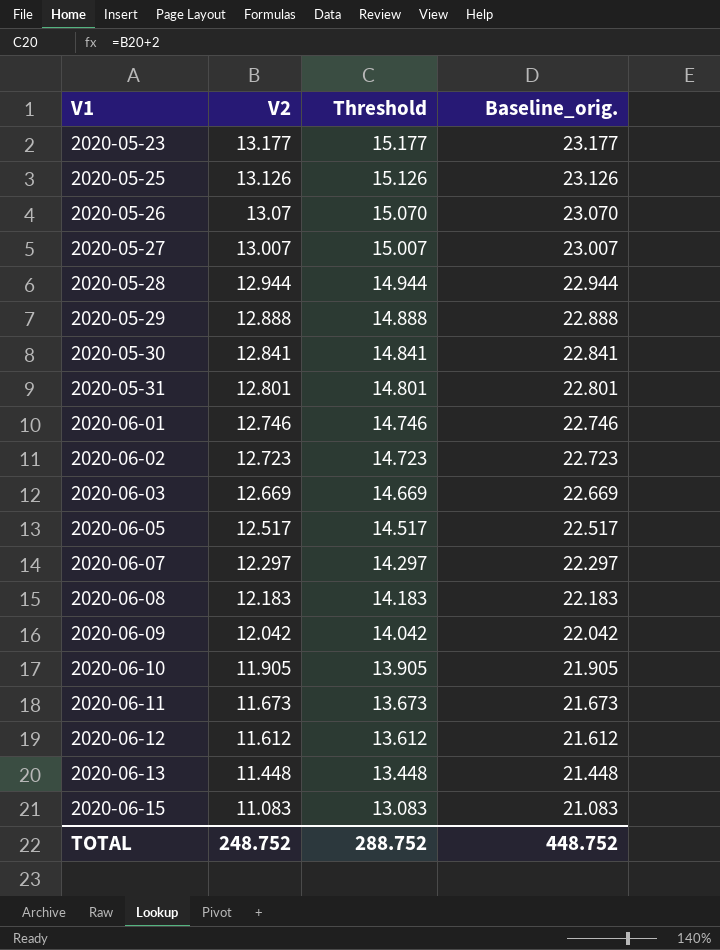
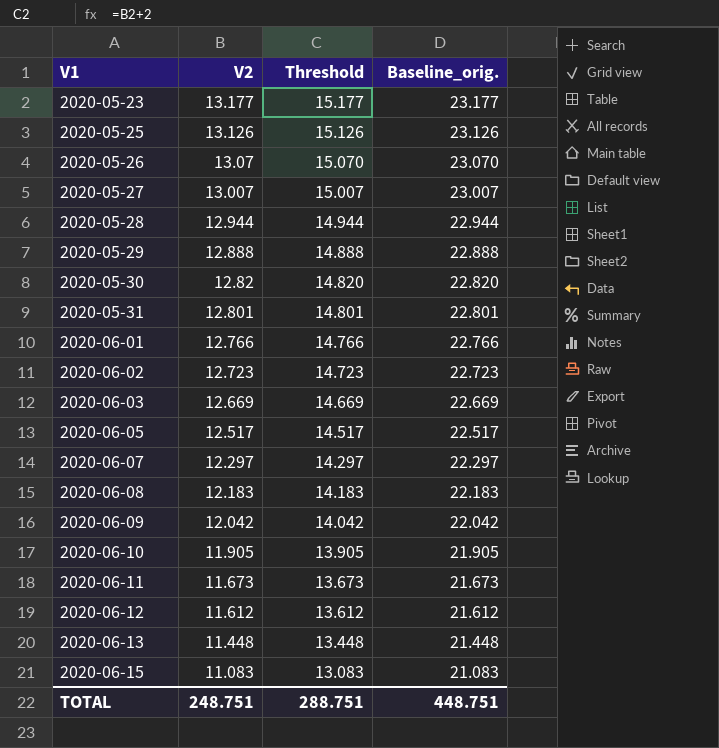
2020-05-30 | V2: 12.841 -> 12.82
2020-05-30 | Threshold: 14.841 -> 14.820
2020-05-30 | Baseline_orig.: 22.841 -> 22.820
2020-06-01 | V2: 12.746 -> 12.766
2020-06-01 | Threshold: 14.746 -> 14.766
2020-06-01 | Baseline_orig.: 22.746 -> 22.766
TOTAL | V2: 248.752 -> 248.751
TOTAL | Threshold: 288.752 -> 288.751
TOTAL | Baseline_orig.: 448.752 -> 448.751

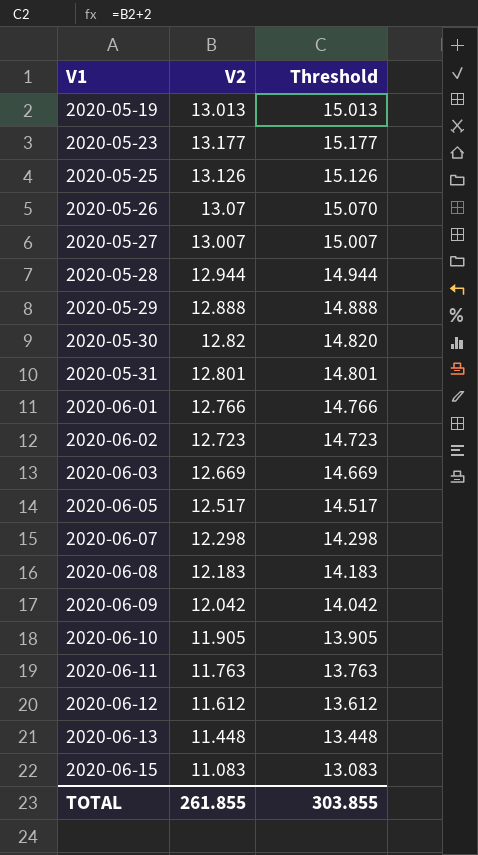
column Baseline_orig. | formula: [V2] + 10 -> none
row 2020-05-19: none -> 13.013 | 15.013
2020-06-07 | V2: 12.297 -> 12.298
2020-06-07 | Threshold: 14.297 -> 14.298
2020-06-11 | V2: 11.673 -> 11.763
2020-06-11 | Threshold: 13.673 -> 13.763
TOTAL | V2: 248.751 -> 261.855
TOTAL | Threshold: 288.751 -> 303.855

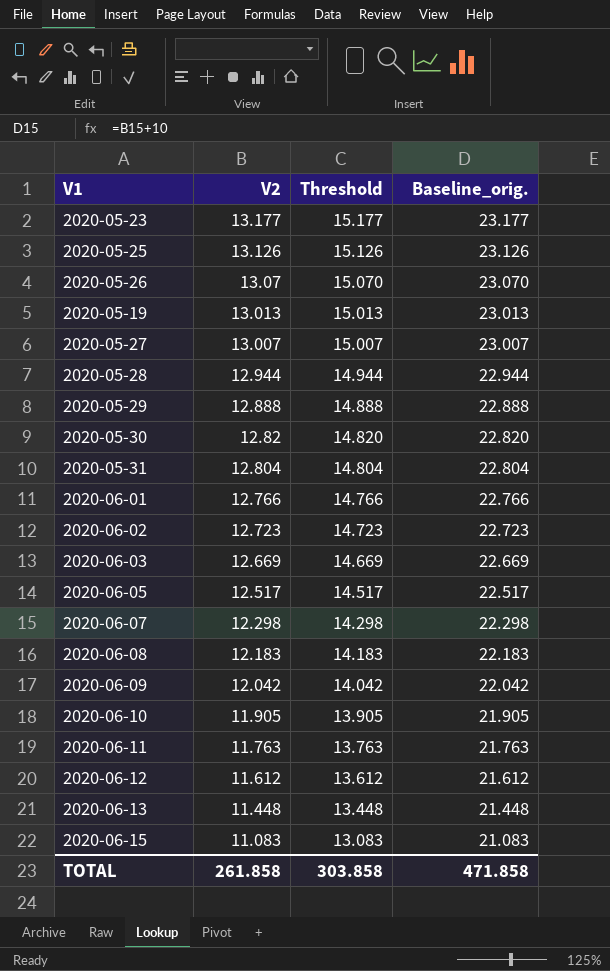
row order: V1 ascending -> V2 descending
column Baseline_orig. | formula: none -> [V2] + 10
2020-05-31 | V2: 12.801 -> 12.804
2020-05-31 | Threshold: 14.801 -> 14.804
TOTAL | V2: 261.855 -> 261.858
TOTAL | Threshold: 303.855 -> 303.858

